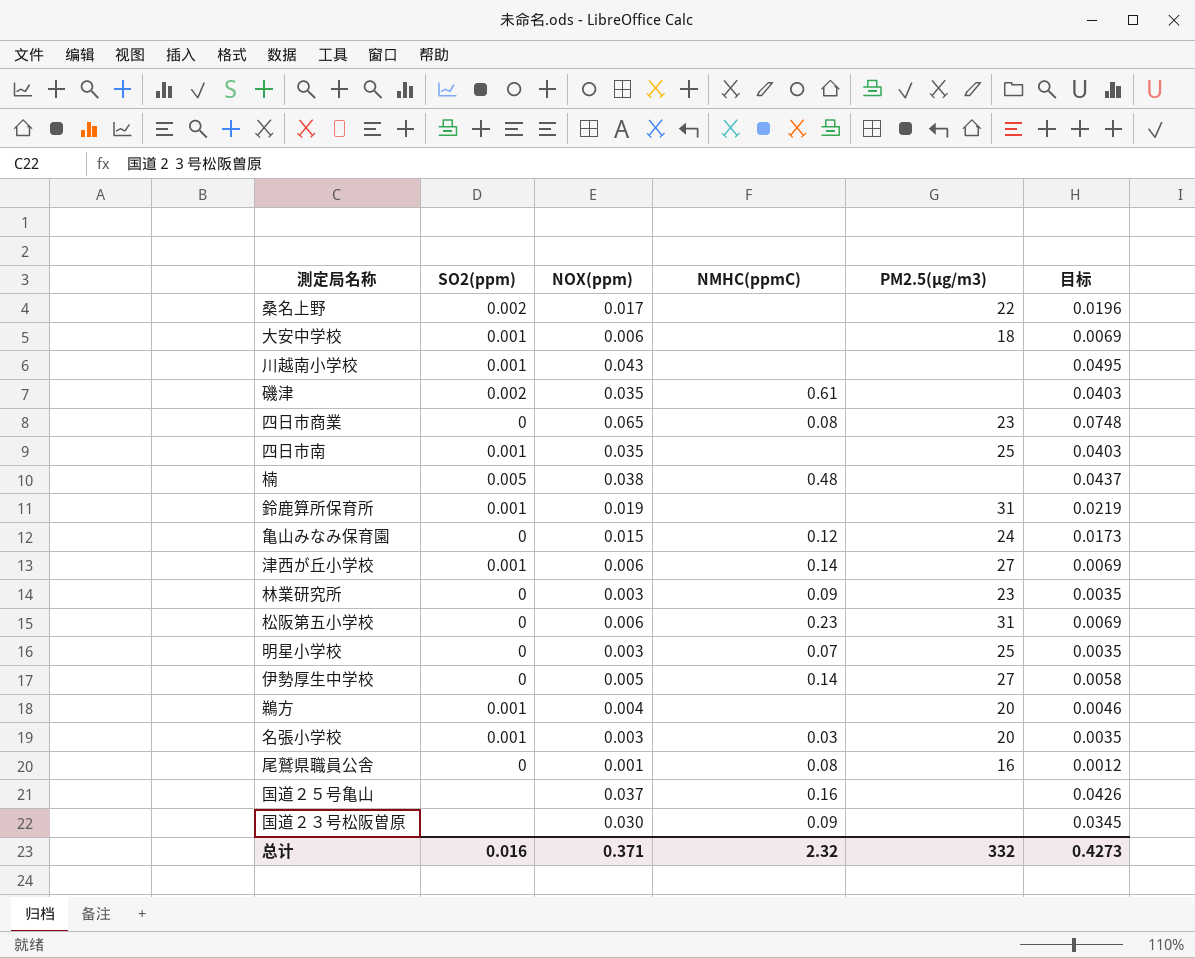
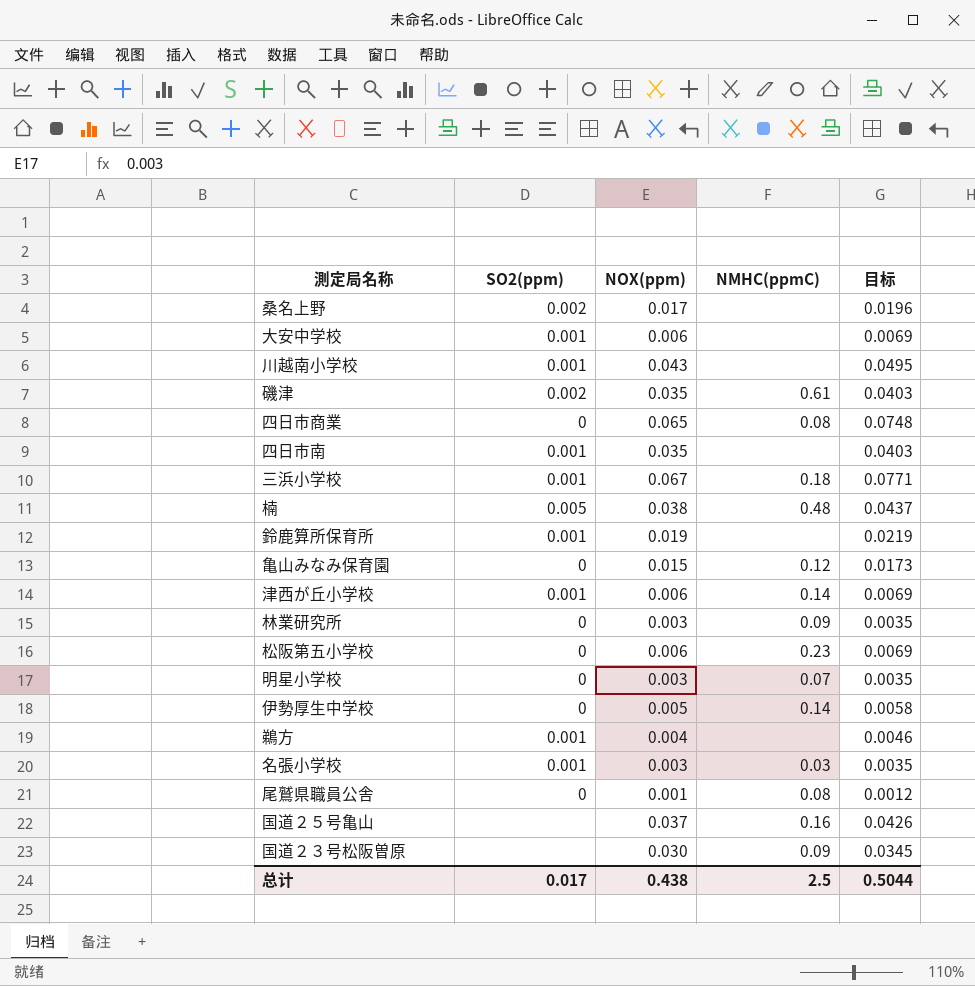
column PM2.5(μg/m3) | position: 5 -> none
row 三浜小学校: none -> 0.001 | 0.067 | 0.18 | 0.0771
总计 | SO2(ppm): 0.016 -> 0.017
总计 | NOX(ppm): 0.371 -> 0.438
总计 | NMHC(ppmC): 2.32 -> 2.5
总计 | 目标: 0.4273 -> 0.5044

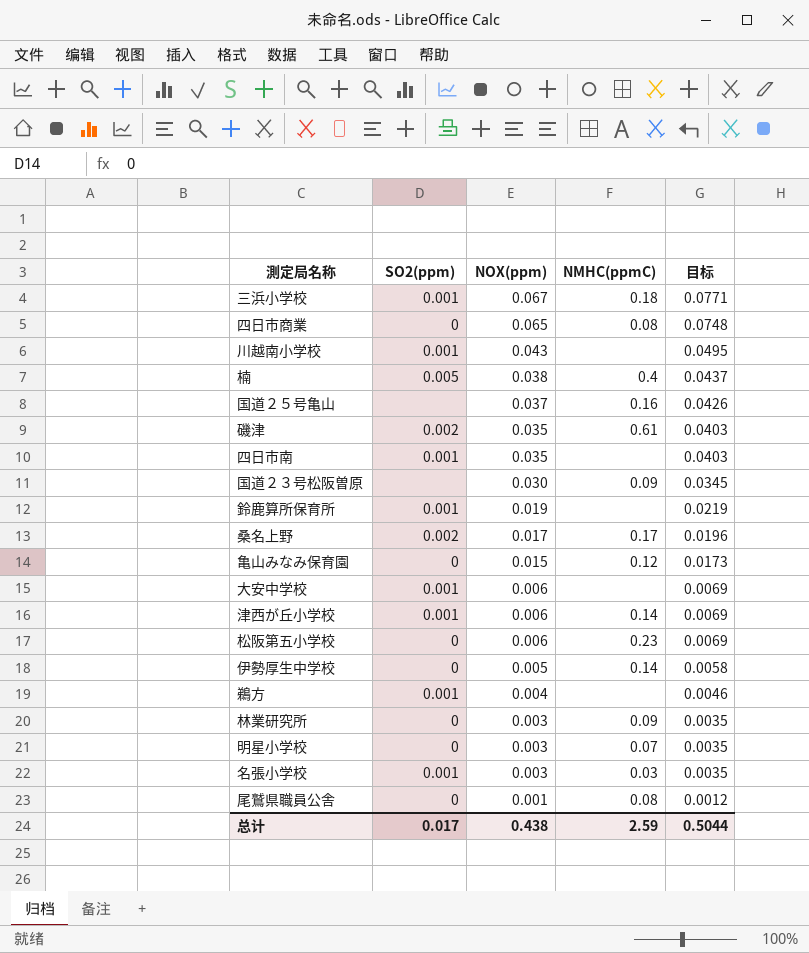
row order: none -> NOX(ppm) descending
楠 | NMHC(ppmC): 0.48 -> 0.4
桑名上野 | NMHC(ppmC): none -> 0.17
总计 | NMHC(ppmC): 2.5 -> 2.59

